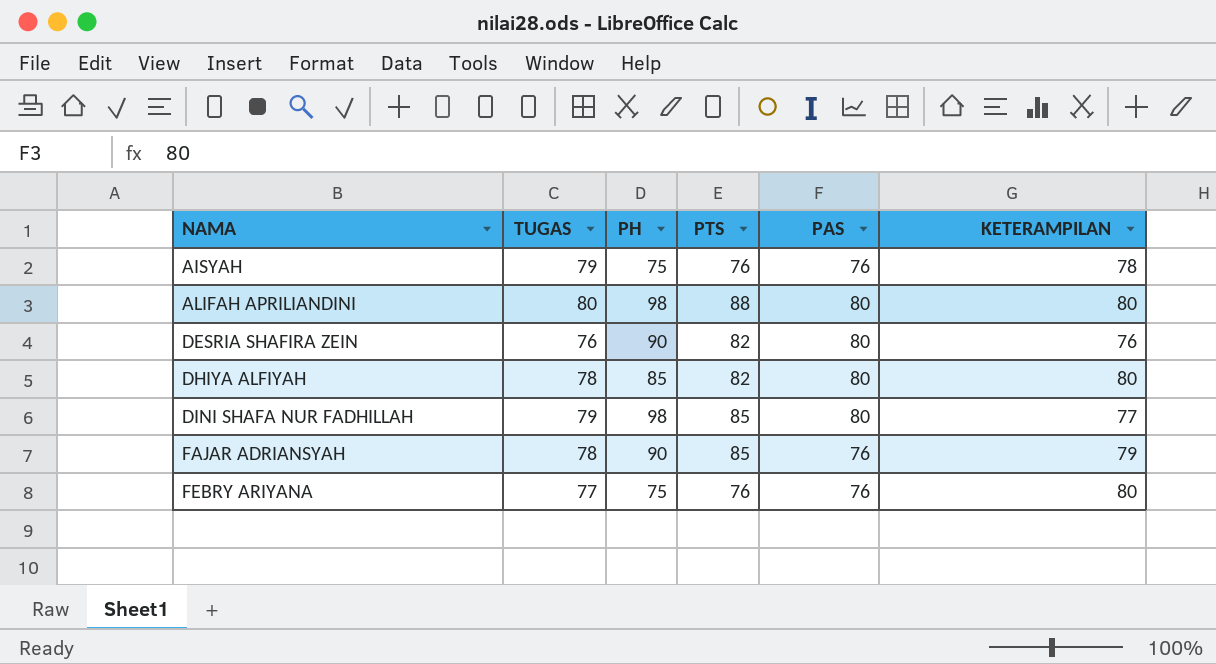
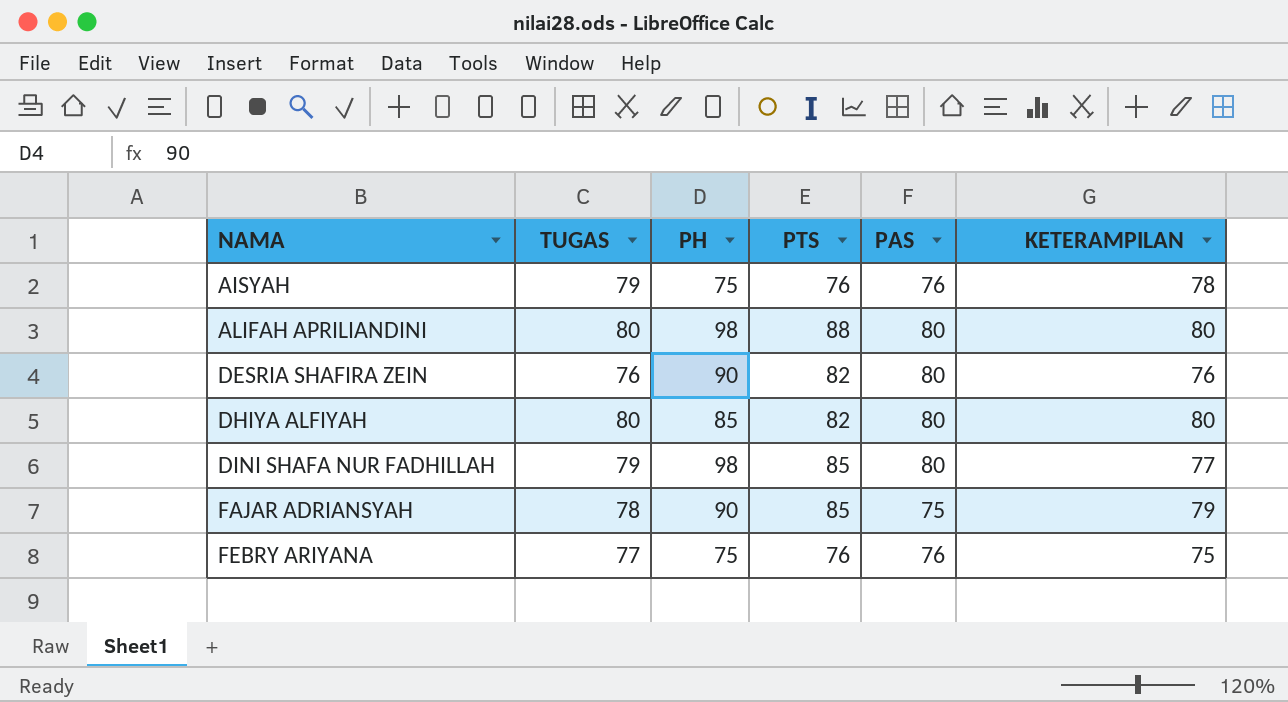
DHIYA ALFIYAH | TUGAS: 78 -> 80
FAJAR ADRIANSYAH | PAS: 76 -> 75
FEBRY ARIYANA | KETERAMPILAN: 80 -> 75

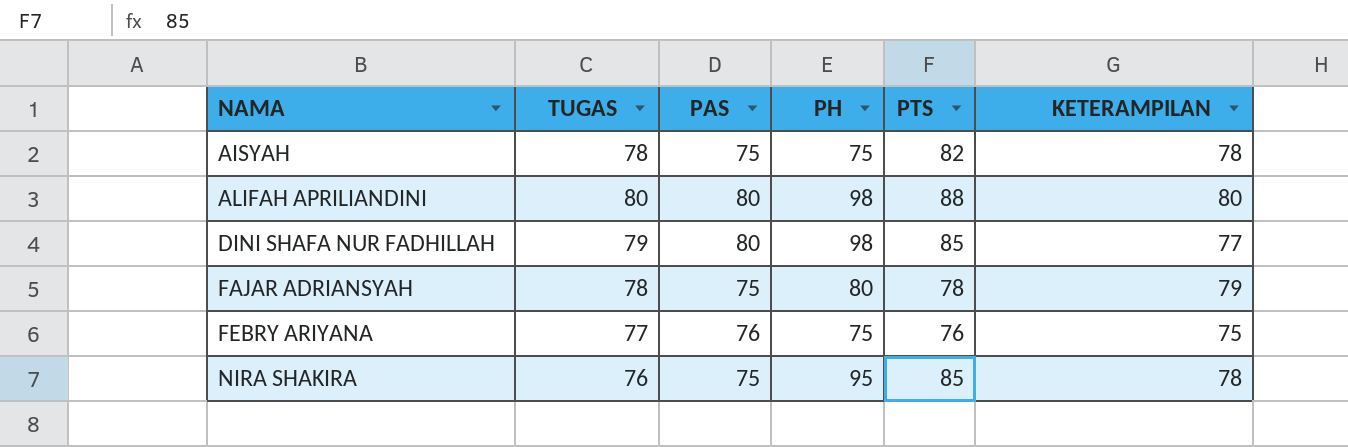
column PAS | position: 5 -> 3
row DESRIA SHAFIRA ZEIN: 76 | 90 | 82 | 80 | 76 -> none
row DHIYA ALFIYAH: 80 | 85 | 82 | 80 | 80 -> none
AISYAH | TUGAS: 79 -> 78
AISYAH | PAS: 76 -> 75
AISYAH | PTS: 76 -> 82
FAJAR ADRIANSYAH | PH: 90 -> 80
FAJAR ADRIANSYAH | PTS: 85 -> 78
row NIRA SHAKIRA: none -> 76 | 75 | 95 | 85 | 78

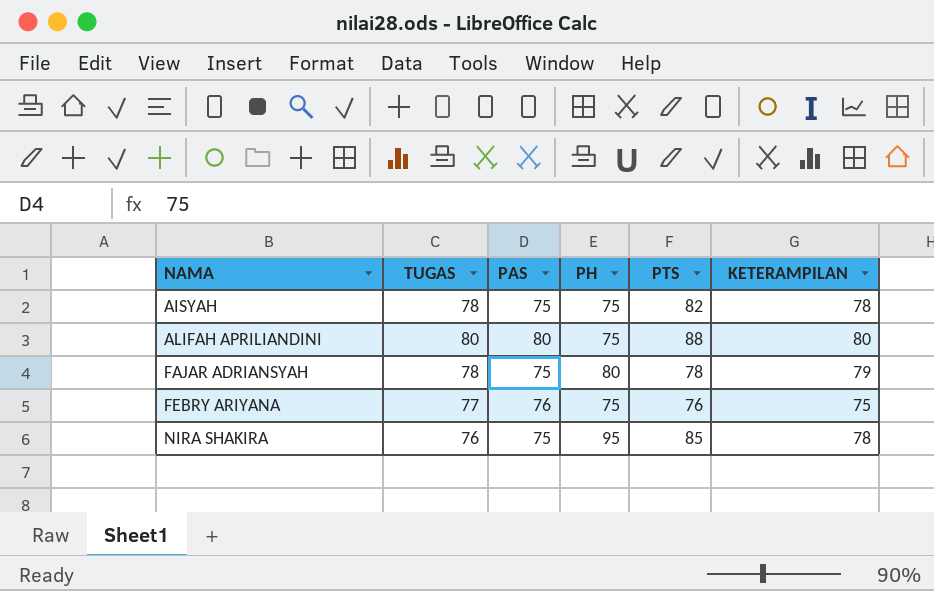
row DINI SHAFA NUR FADHILLAH: 79 | 80 | 98 | 85 | 77 -> none
ALIFAH APRILIANDINI | PH: 98 -> 75

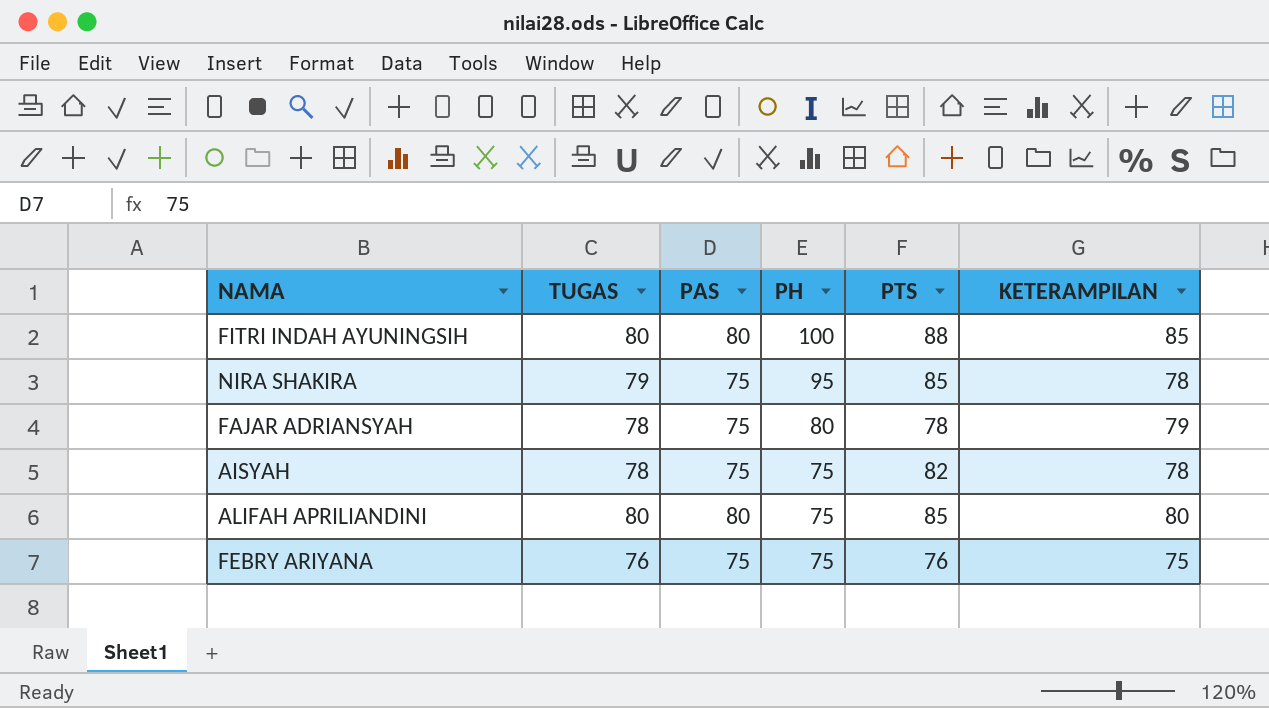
row order: NAMA ascending -> PH descending
row FITRI INDAH AYUNINGSIH: none -> 80 | 80 | 100 | 88 | 85
NIRA SHAKIRA | TUGAS: 76 -> 79
ALIFAH APRILIANDINI | PTS: 88 -> 85
FEBRY ARIYANA | TUGAS: 77 -> 76
FEBRY ARIYANA | PAS: 76 -> 75

